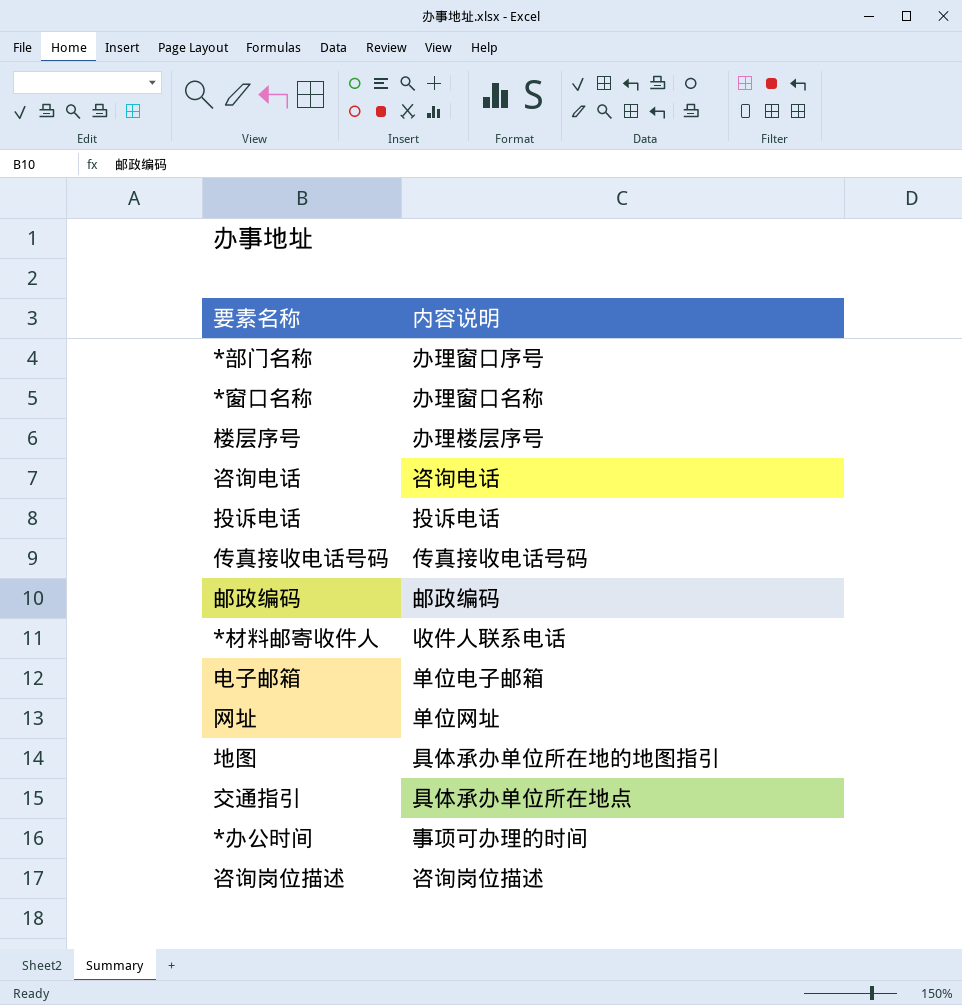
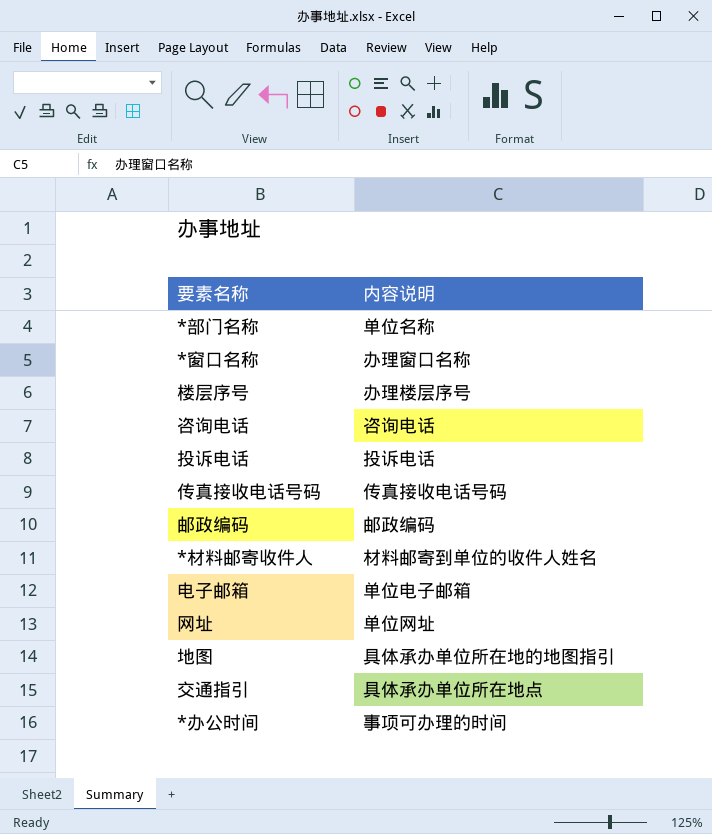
row 咨询岗位描述: 咨询岗位描述 -> none
*部门名称 | 内容说明: 办理窗口序号 -> 单位名称
*材料邮寄收件人 | 内容说明: 收件人联系电话 -> 材料邮寄到单位的收件人姓名

